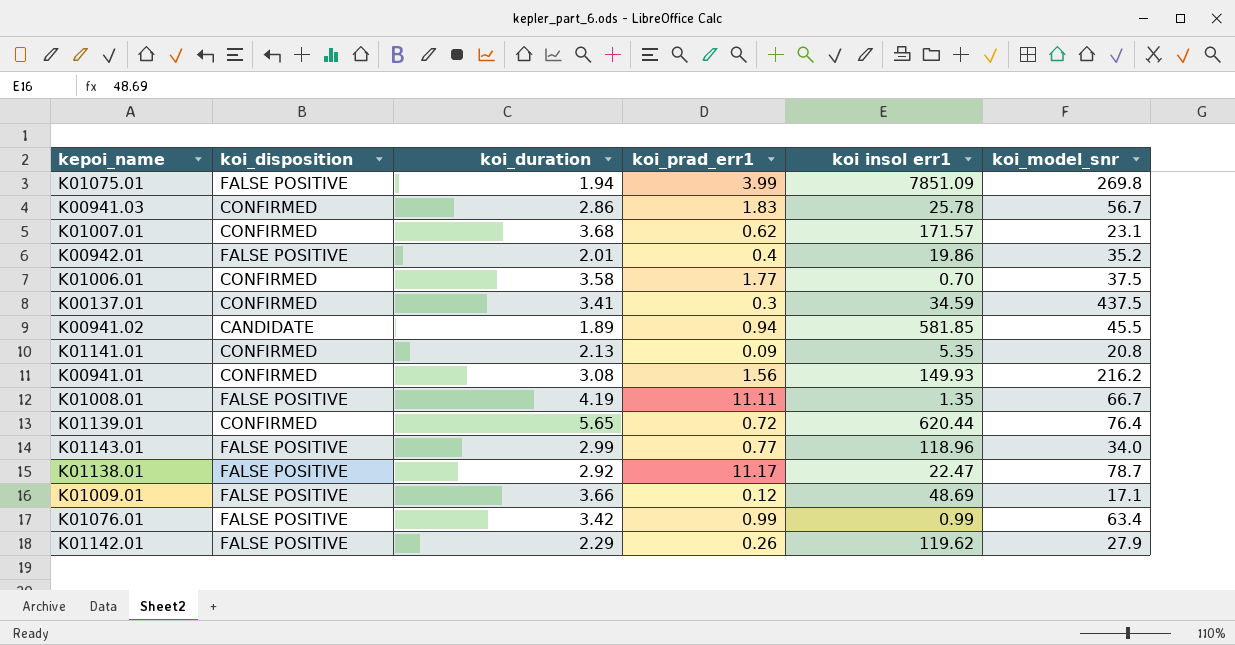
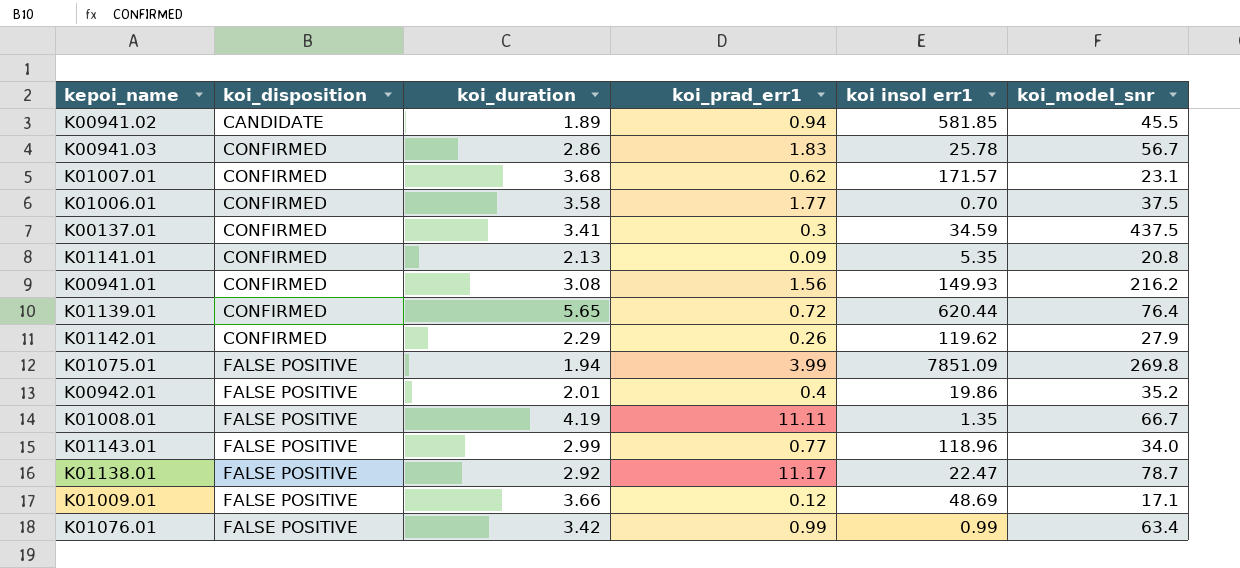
row order: none -> koi_disposition ascending
K01142.01 | koi_disposition: FALSE POSITIVE -> CONFIRMED

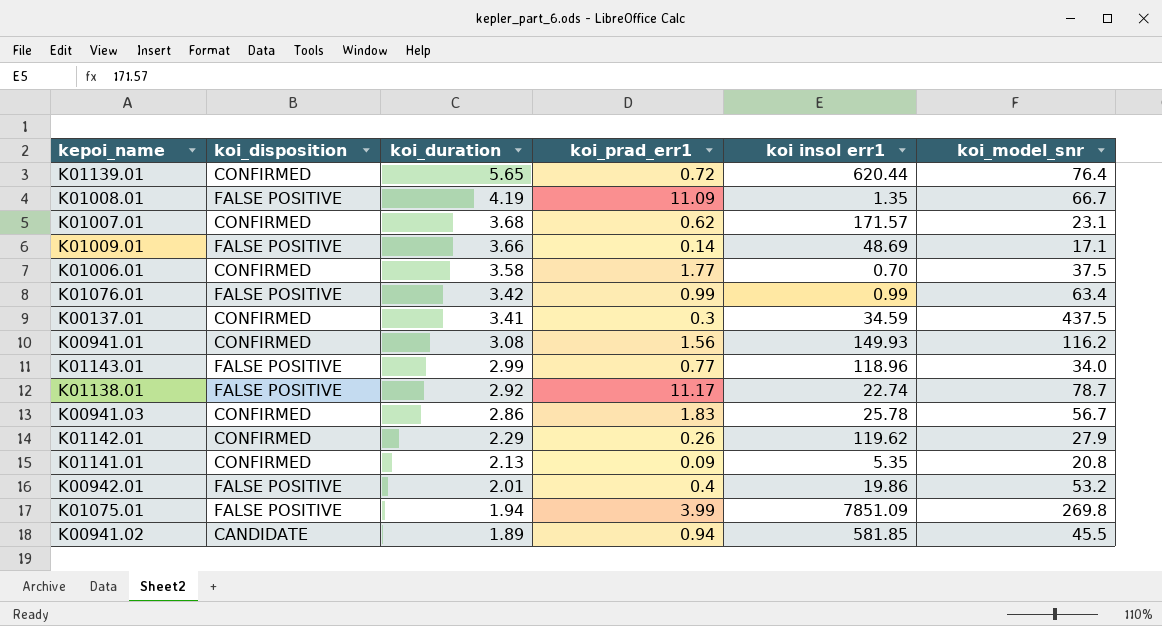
row order: koi_disposition ascending -> koi_duration descending
K01008.01 | koi_prad_err1: 11.11 -> 11.09
K01009.01 | koi_prad_err1: 0.12 -> 0.14
K00941.01 | koi_model_snr: 216.2 -> 116.2
K01138.01 | koi insol err1: 22.47 -> 22.74
K00942.01 | koi_model_snr: 35.2 -> 53.2

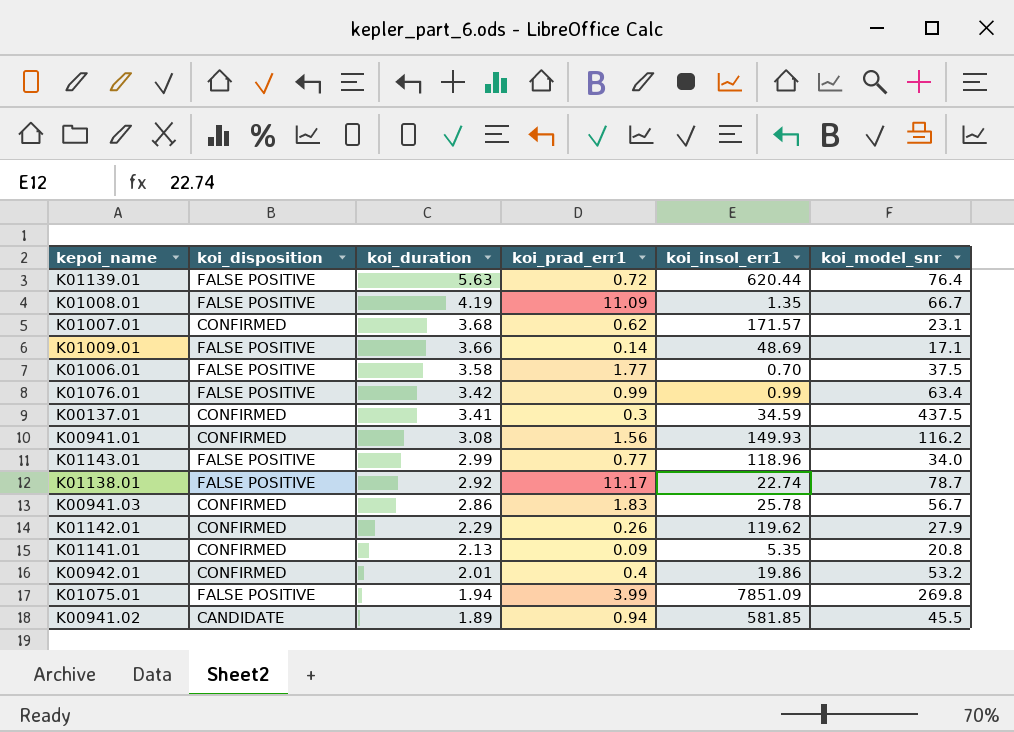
column name: koi insol err1 -> koi_insol_err1
K01139.01 | koi_disposition: CONFIRMED -> FALSE POSITIVE
K01139.01 | koi_duration: 5.65 -> 5.63
K01006.01 | koi_disposition: CONFIRMED -> FALSE POSITIVE
K00942.01 | koi_disposition: FALSE POSITIVE -> CONFIRMED

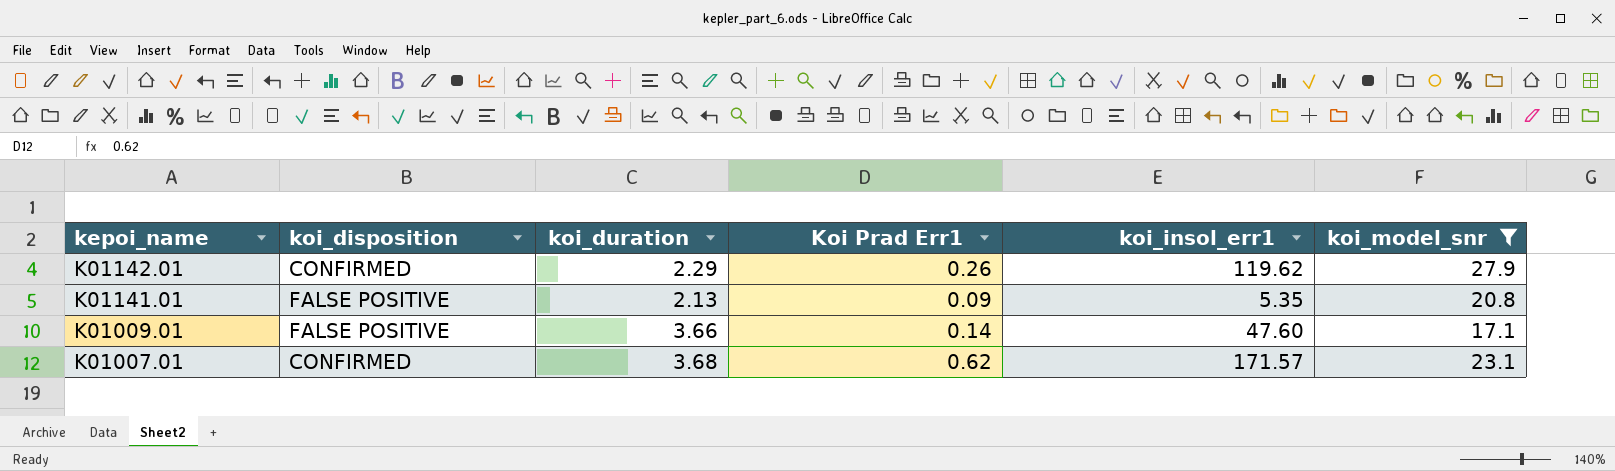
filter: none -> koi_model_snr <= 27.9
row order: koi_duration descending -> kepoi_name descending
column name: koi_prad_err1 -> Koi Prad Err1
K01141.01 | koi_disposition: CONFIRMED -> FALSE POSITIVE
K01009.01 | koi_insol_err1: 48.69 -> 47.60

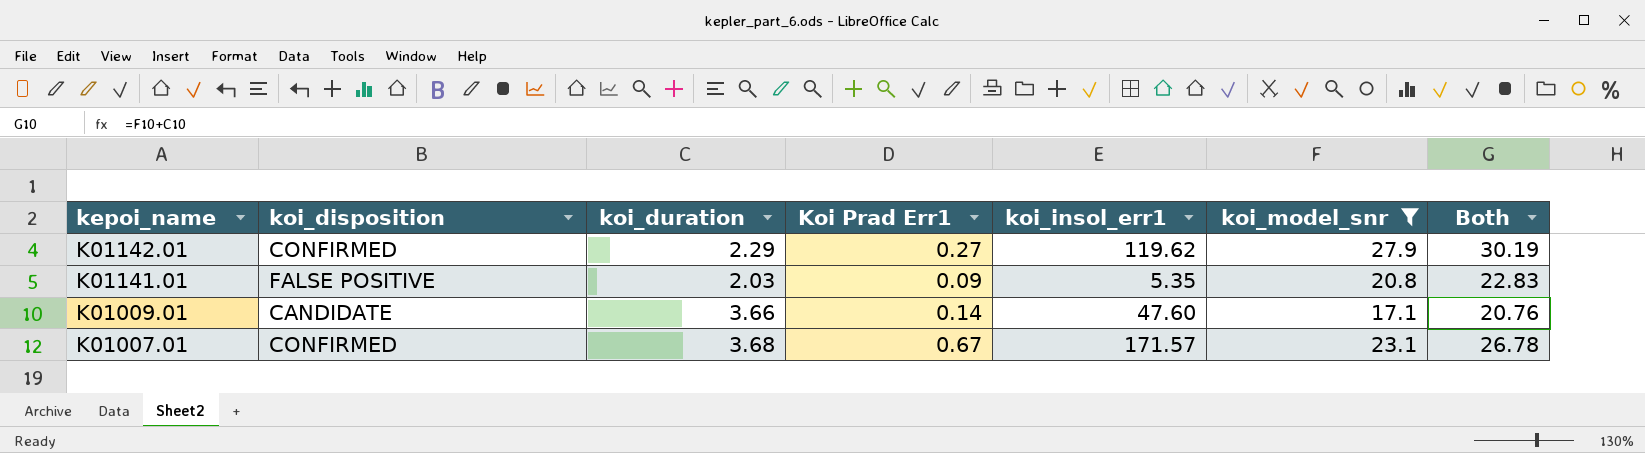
column Both | formula: none -> [koi_duration] + [koi_model_snr]
K01142.01 | Koi Prad Err1: 0.26 -> 0.27
K01141.01 | koi_duration: 2.13 -> 2.03
K01009.01 | koi_disposition: FALSE POSITIVE -> CANDIDATE
K01007.01 | Koi Prad Err1: 0.62 -> 0.67

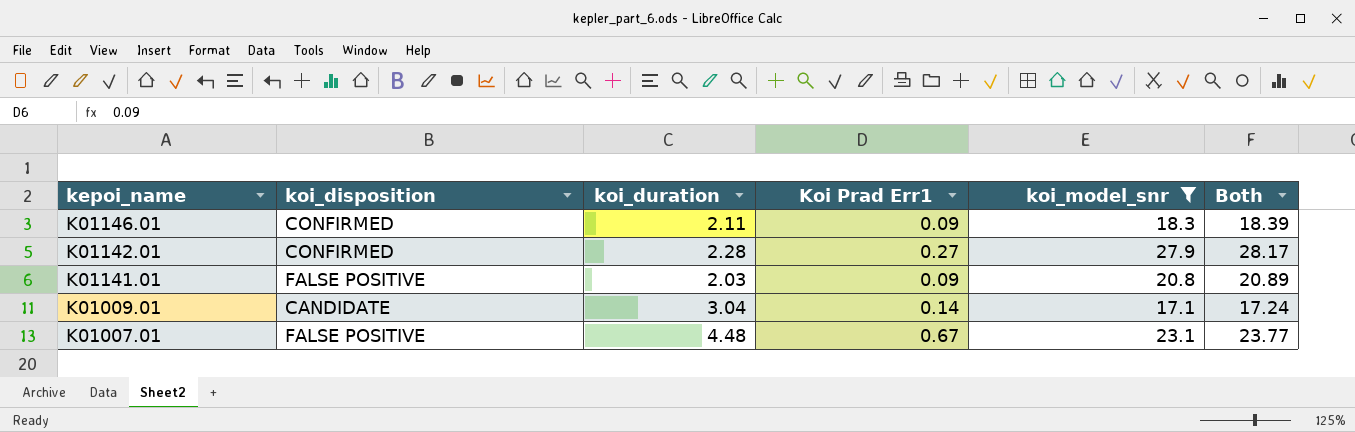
column koi_insol_err1 | position: 5 -> none
column Both | formula: [koi_duration] + [koi_model_snr] -> [Koi Prad Err1] + [koi_model_snr]
row K01146.01: none -> CONFIRMED | 2.11 | 0.09 | 18.3 | 18.39
K01142.01 | koi_duration: 2.29 -> 2.28
K01009.01 | koi_duration: 3.66 -> 3.04
K01007.01 | koi_disposition: CONFIRMED -> FALSE POSITIVE
K01007.01 | koi_duration: 3.68 -> 4.48

